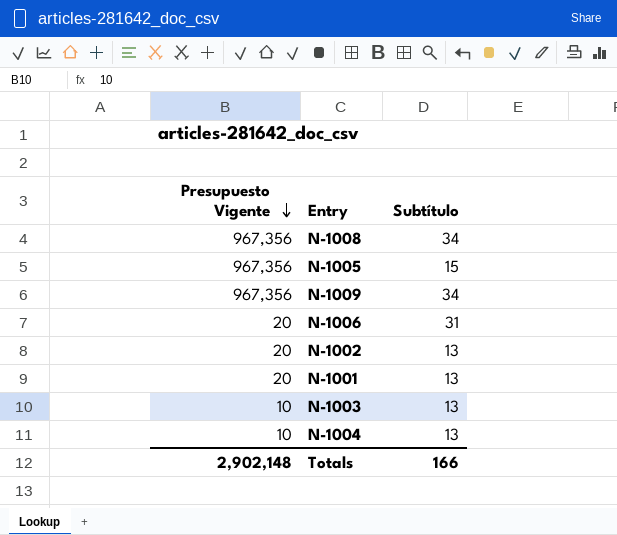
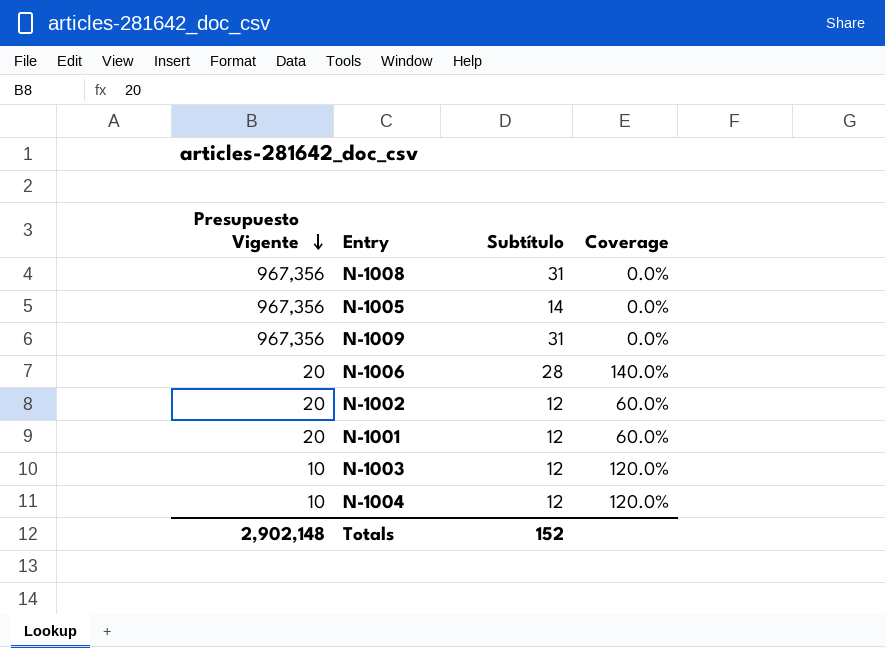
column Coverage | formula: none -> [Subtítulo] / [Presupuesto Vigente]
N-1008 | Subtítulo: 34 -> 31
N-1005 | Subtítulo: 15 -> 14
N-1009 | Subtítulo: 34 -> 31
N-1006 | Subtítulo: 31 -> 28
N-1002 | Subtítulo: 13 -> 12
N-1001 | Subtítulo: 13 -> 12
N-1003 | Subtítulo: 13 -> 12
N-1004 | Subtítulo: 13 -> 12
Totals | Subtítulo: 166 -> 152

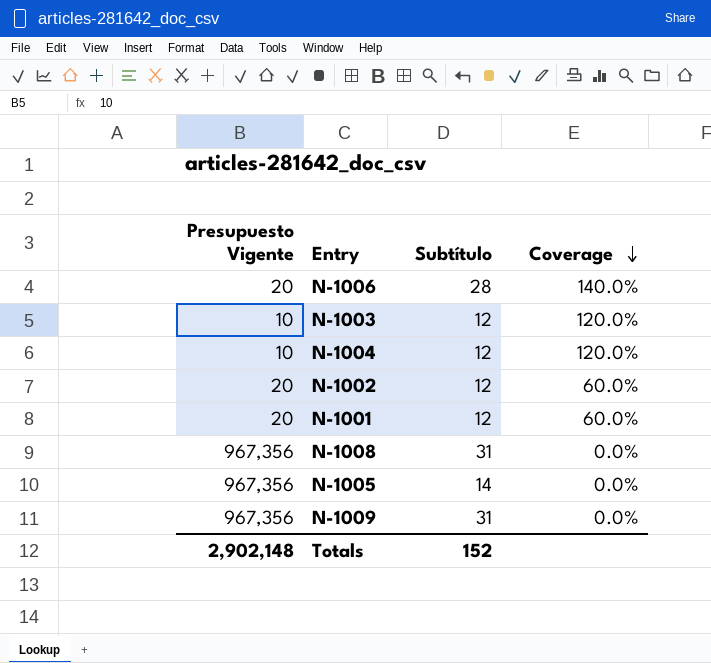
row order: Presupuesto Vigente descending -> Coverage descending

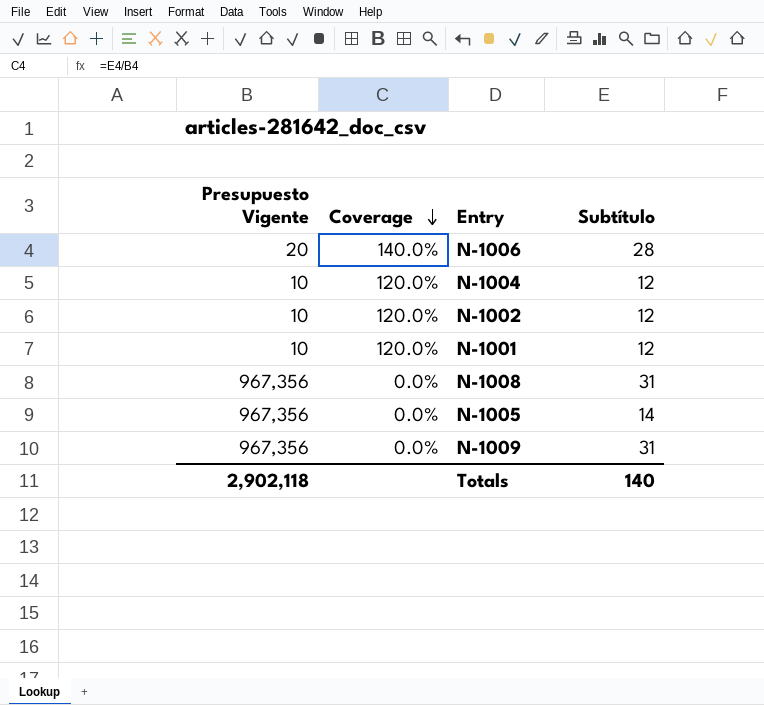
column Coverage | position: 4 -> 2
row N-1003: 10 | 12 | 120.0% -> none
N-1002 | Presupuesto Vigente: 20 -> 10
N-1002 | Coverage: 60.0% -> 120.0%
N-1001 | Presupuesto Vigente: 20 -> 10
N-1001 | Coverage: 60.0% -> 120.0%
Totals | Presupuesto Vigente: 2,902,148 -> 2,902,118
Totals | Subtítulo: 152 -> 140

